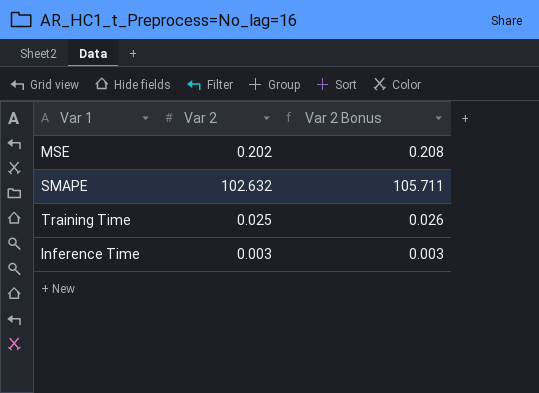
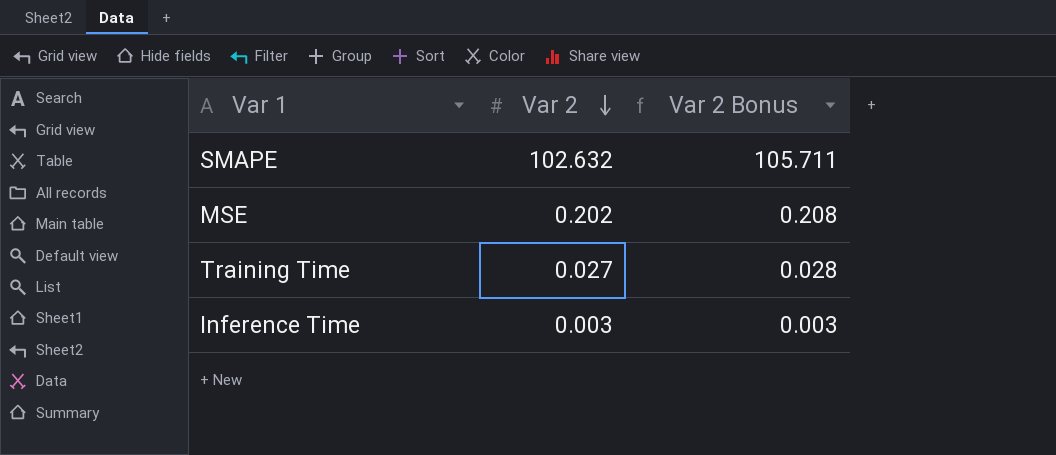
row order: none -> Var 2 descending
Training Time | Var 2: 0.025 -> 0.027
Training Time | Var 2 Bonus: 0.026 -> 0.028

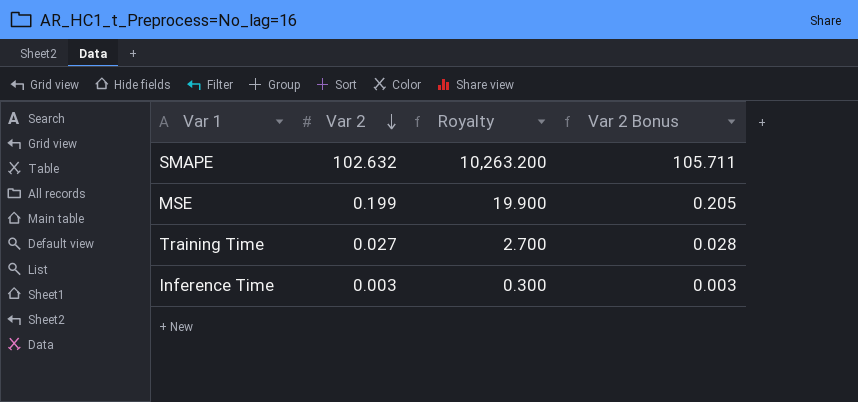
column Royalty | formula: none -> [Var 2] * 100
MSE | Var 2: 0.202 -> 0.199
MSE | Var 2 Bonus: 0.208 -> 0.205

